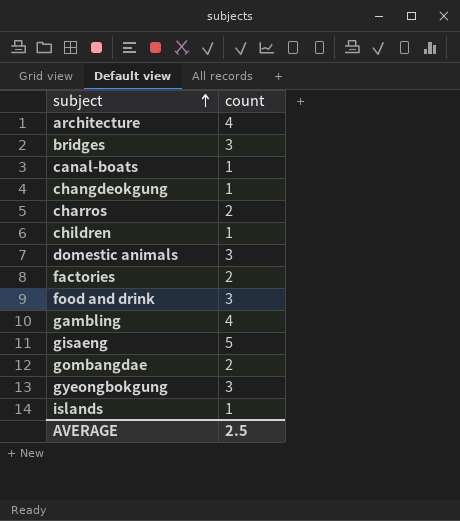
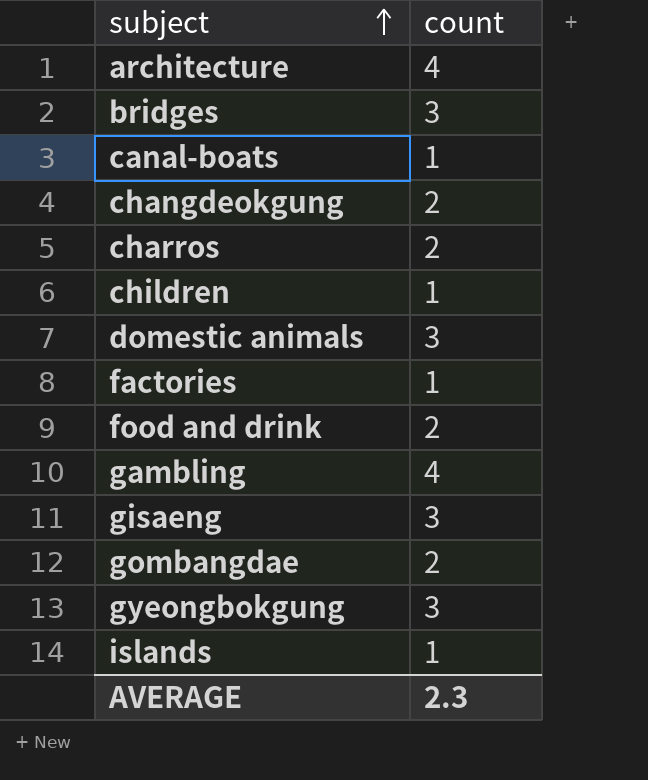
changdeokgung | count: 1 -> 2
factories | count: 2 -> 1
food and drink | count: 3 -> 2
gisaeng | count: 5 -> 3
AVERAGE | count: 2.5 -> 2.3

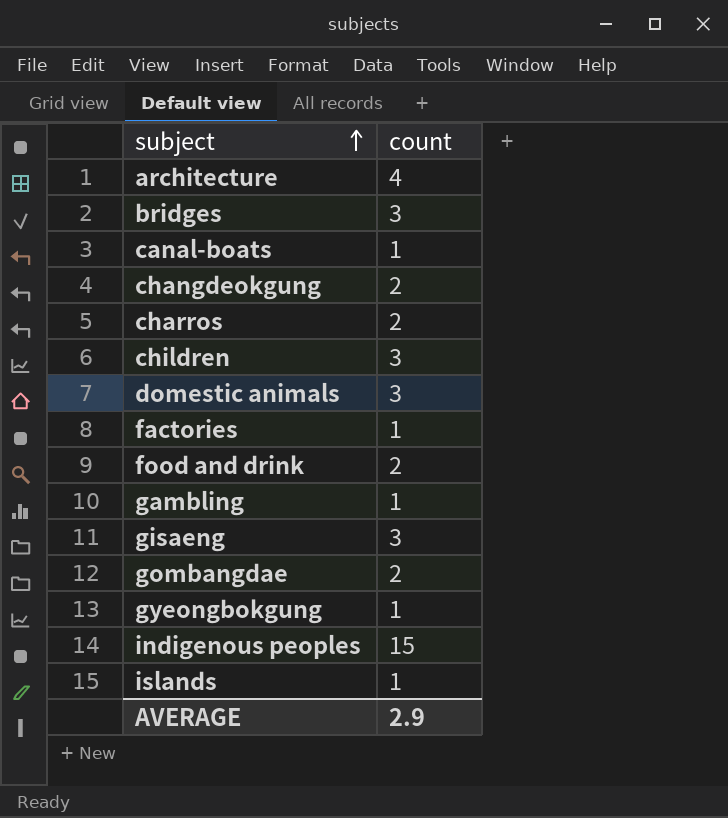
children | count: 1 -> 3
gambling | count: 4 -> 1
gyeongbokgung | count: 3 -> 1
row indigenous peoples: none -> 15
AVERAGE | count: 2.3 -> 2.9

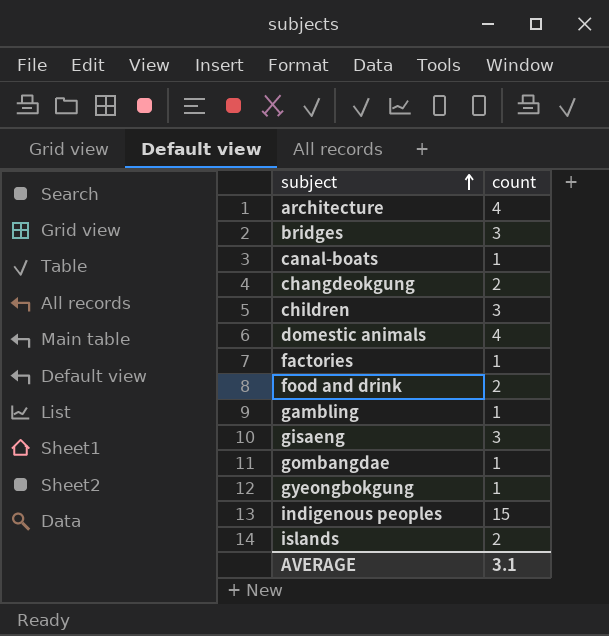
row charros: 2 -> none
domestic animals | count: 3 -> 4
gombangdae | count: 2 -> 1
islands | count: 1 -> 2
AVERAGE | count: 2.9 -> 3.1

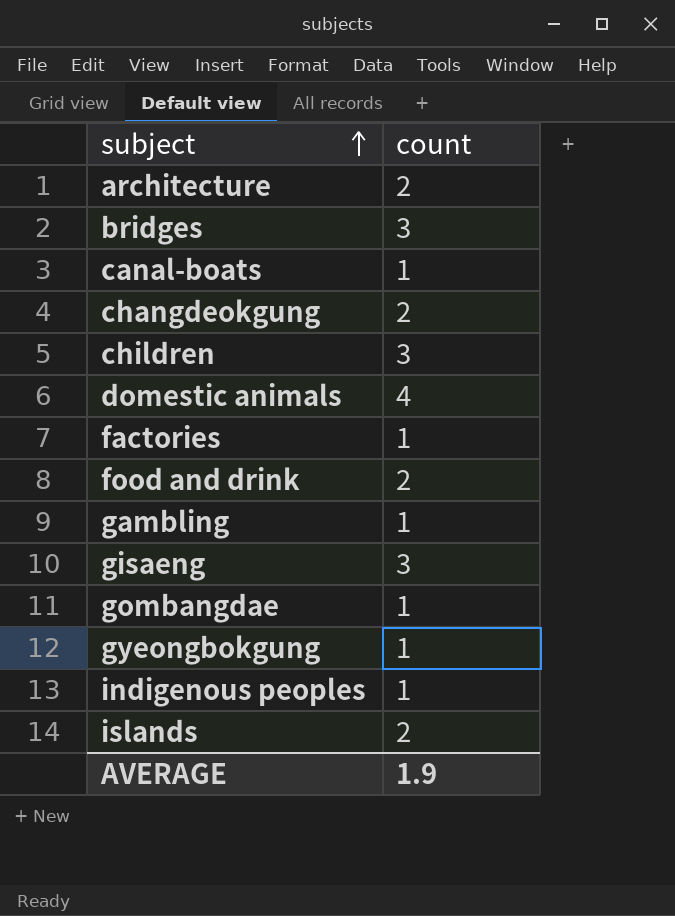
architecture | count: 4 -> 2
indigenous peoples | count: 15 -> 1
AVERAGE | count: 3.1 -> 1.9

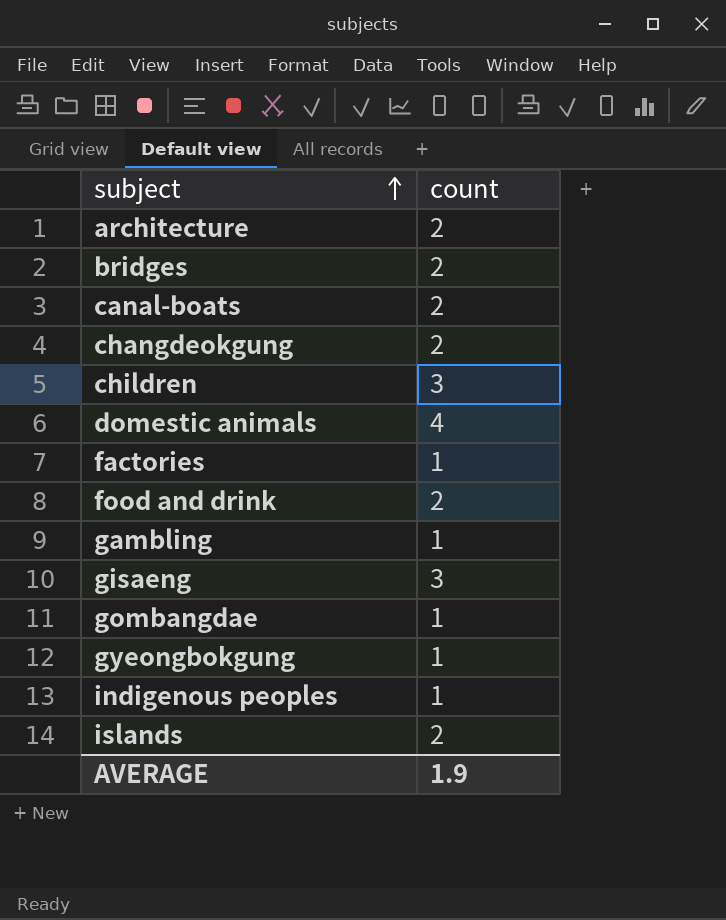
bridges | count: 3 -> 2
canal-boats | count: 1 -> 2

